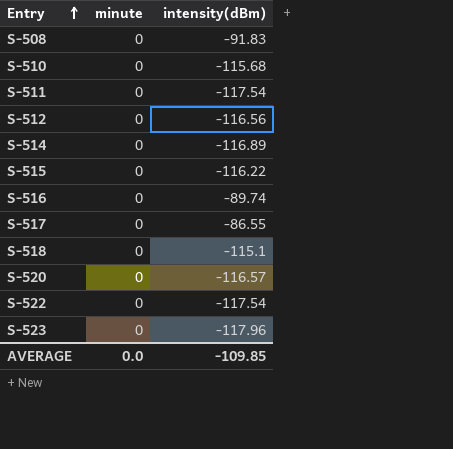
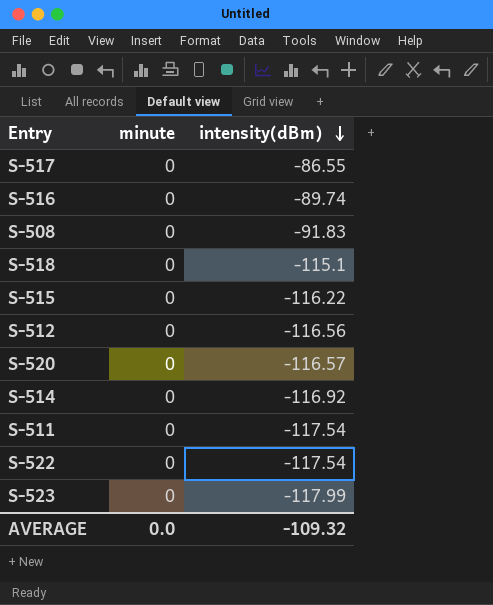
row order: Entry ascending -> intensity(dBm) descending
row S-510: 0 | -115.68 -> none
S-514 | intensity(dBm): -116.89 -> -116.92
S-523 | intensity(dBm): -117.96 -> -117.99
AVERAGE | intensity(dBm): -109.85 -> -109.32

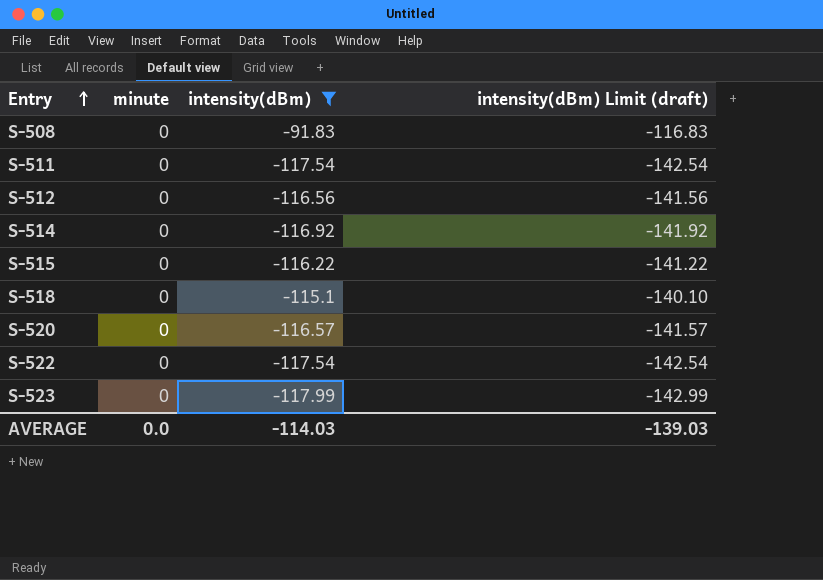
filter: none -> intensity(dBm) <= -91.83
row order: intensity(dBm) descending -> Entry ascending
column intensity(dBm) Limit (draft) | formula: none -> [intensity(dBm)] - 25
AVERAGE | intensity(dBm): -109.32 -> -114.03

